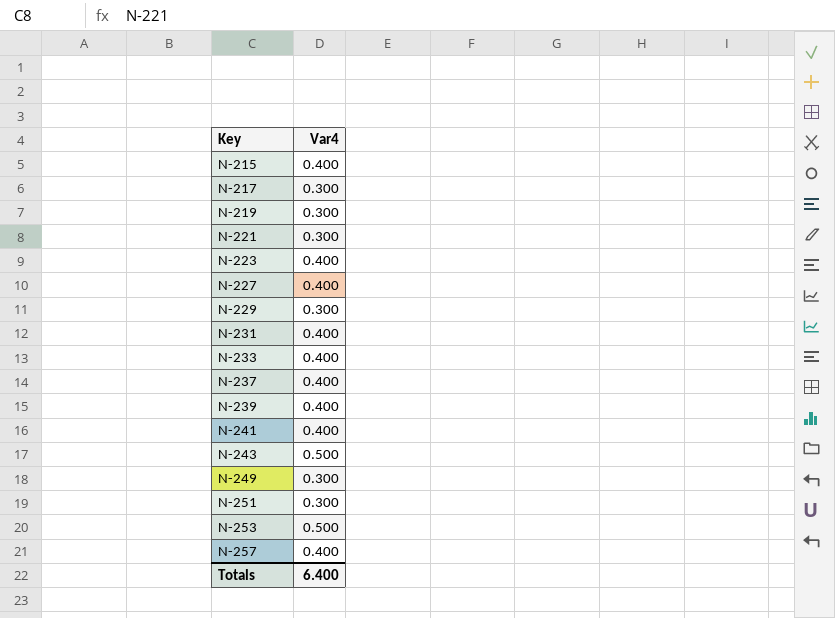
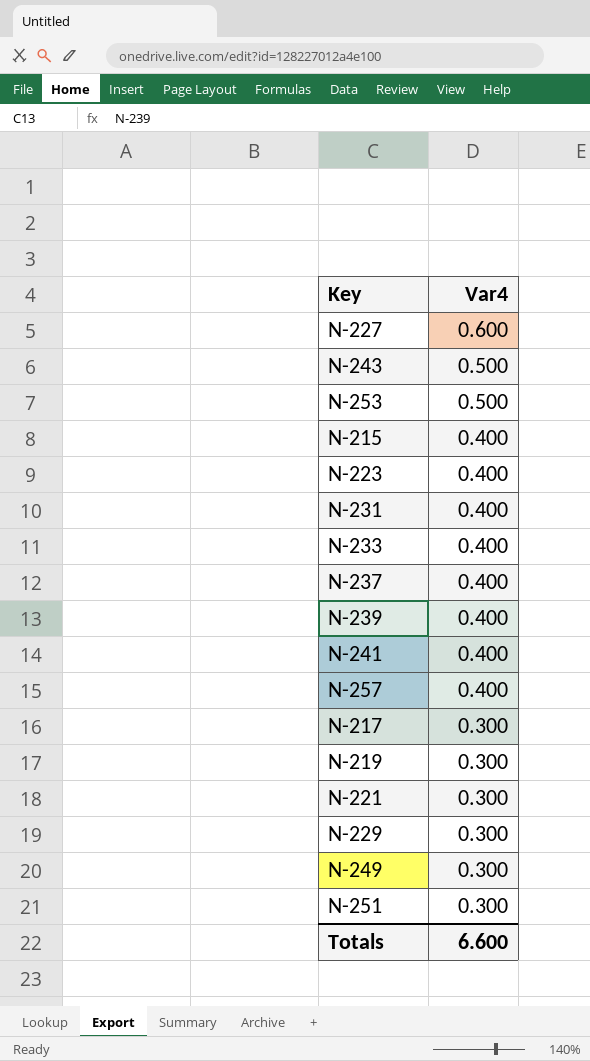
row order: Key ascending -> Var4 descending
N-227 | Var4: 0.400 -> 0.600
Totals | Var4: 6.400 -> 6.600

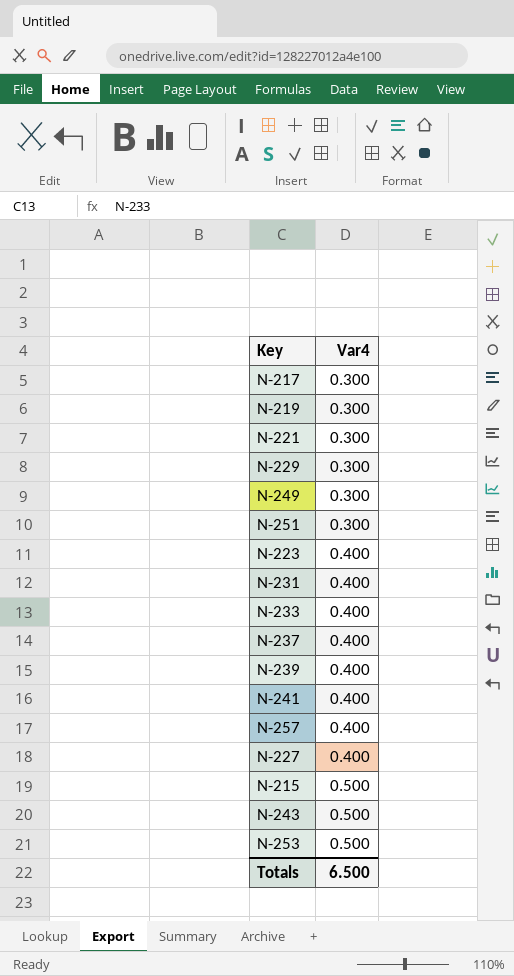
row order: Var4 descending -> Var4 ascending
N-227 | Var4: 0.600 -> 0.400
N-215 | Var4: 0.400 -> 0.500
Totals | Var4: 6.600 -> 6.500

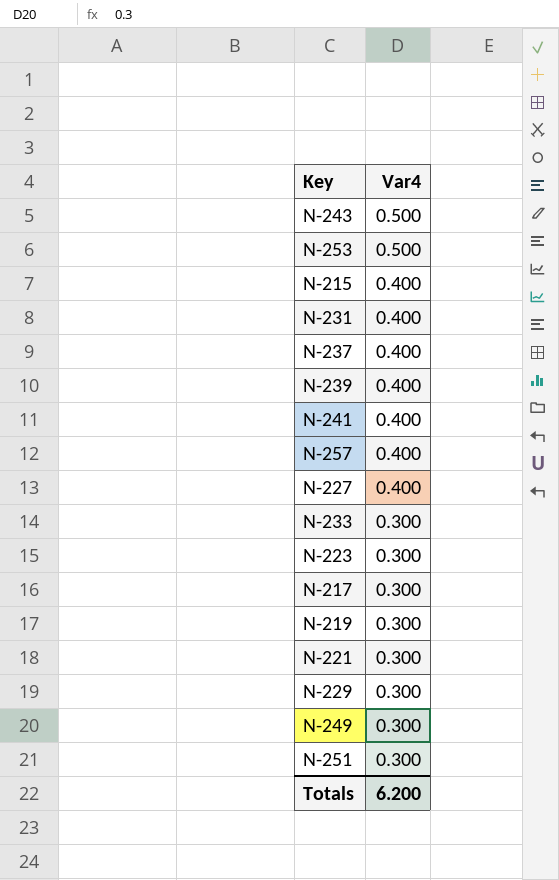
row order: Var4 ascending -> Var4 descending
N-215 | Var4: 0.500 -> 0.400
N-233 | Var4: 0.400 -> 0.300
N-223 | Var4: 0.400 -> 0.300
Totals | Var4: 6.500 -> 6.200

